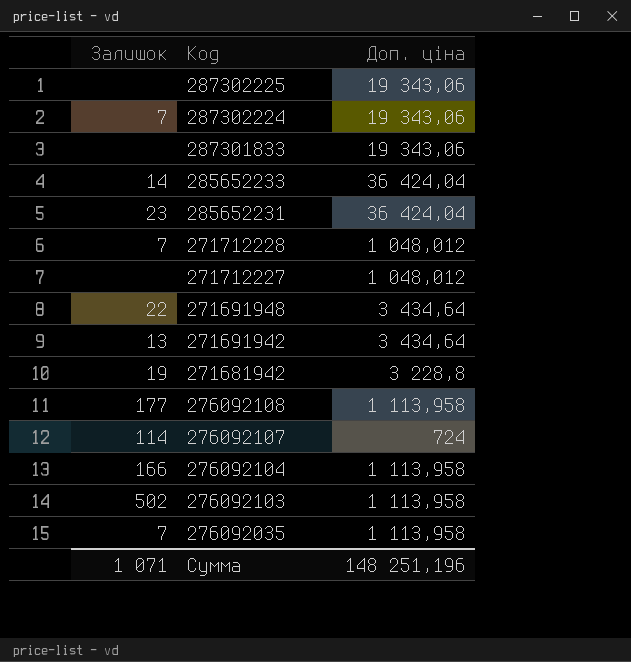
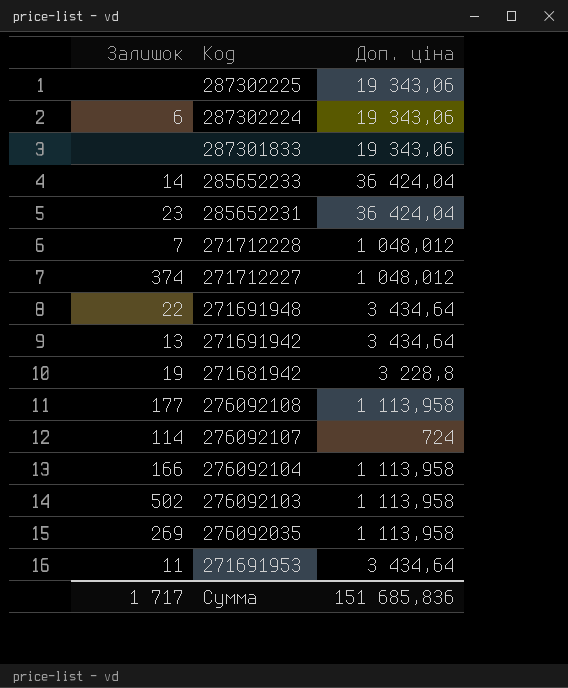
287302224 | Залишок: 7 -> 6
271712227 | Залишок: none -> 374
276092035 | Залишок: 7 -> 269
row 271691953: none -> 11 | 3 434,64
Сумма | Залишок: 1 071 -> 1 717
Сумма | Доп. ціна: 148 251,196 -> 151 685,836

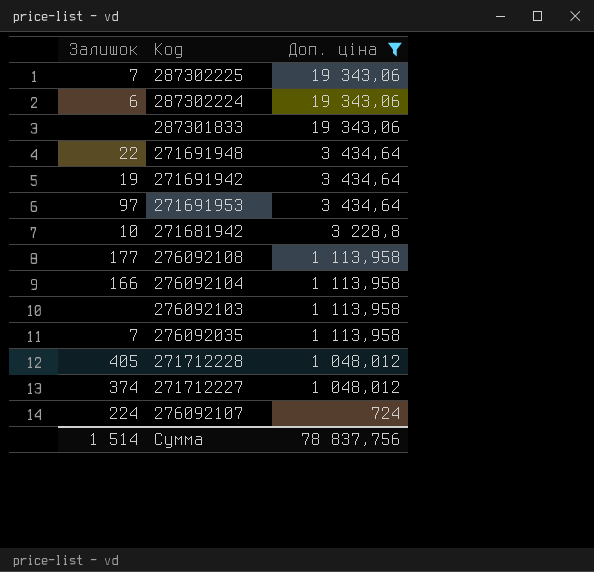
filter: none -> Доп. ціна != 36 424,04
row order: none -> Доп. ціна descending
287302225 | Залишок: none -> 7
271691942 | Залишок: 13 -> 19
271691953 | Залишок: 11 -> 97
271681942 | Залишок: 19 -> 10
276092103 | Залишок: 502 -> none
276092035 | Залишок: 269 -> 7
271712228 | Залишок: 7 -> 405
276092107 | Залишок: 114 -> 224
Сумма | Залишок: 1 717 -> 1 514
Сумма | Доп. ціна: 151 685,836 -> 78 837,756

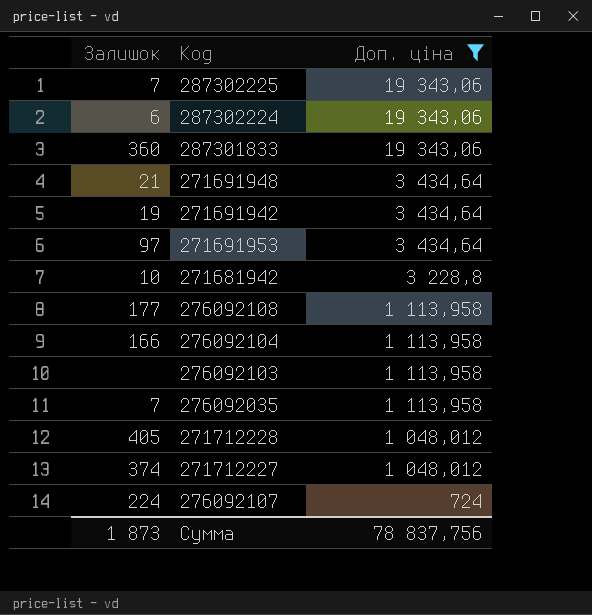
287301833 | Залишок: none -> 360
271691948 | Залишок: 22 -> 21
Сумма | Залишок: 1 514 -> 1 873

